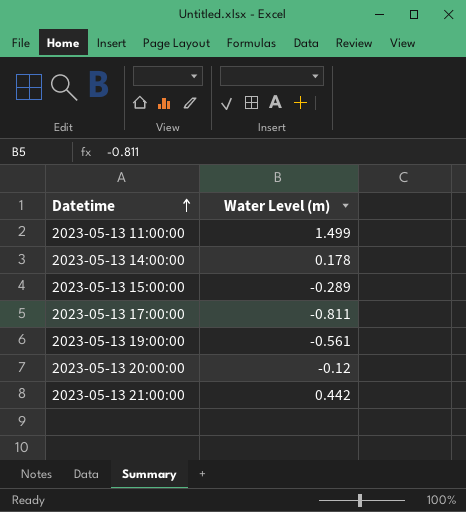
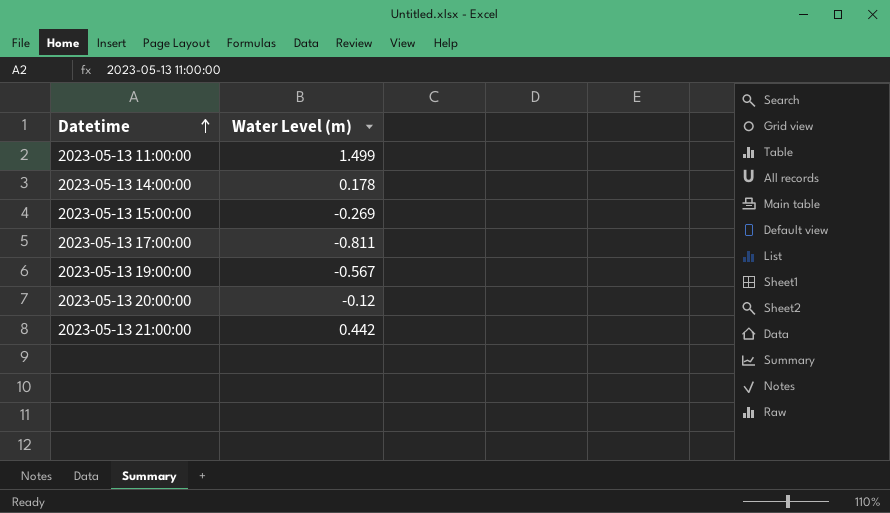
2023-05-13 15:00:00 | Water Level (m): -0.289 -> -0.269
2023-05-13 19:00:00 | Water Level (m): -0.561 -> -0.567

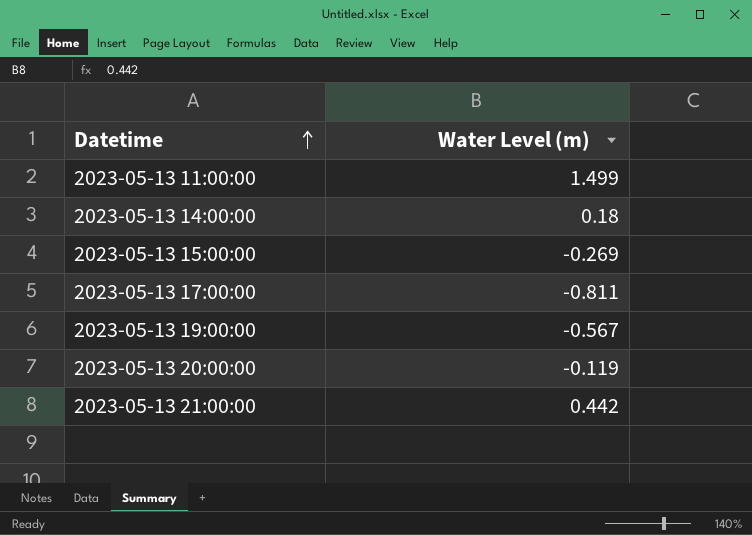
2023-05-13 14:00:00 | Water Level (m): 0.178 -> 0.18
2023-05-13 20:00:00 | Water Level (m): -0.12 -> -0.119

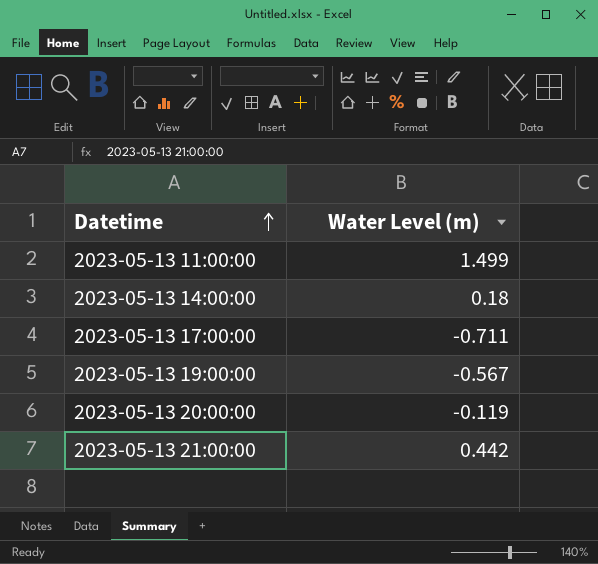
row 2023-05-13 15:00:00: -0.269 -> none
2023-05-13 17:00:00 | Water Level (m): -0.811 -> -0.711

